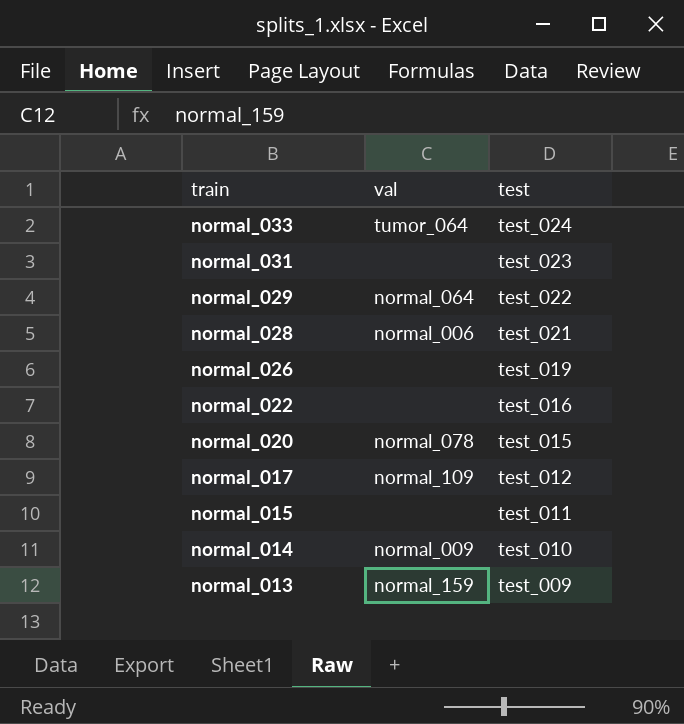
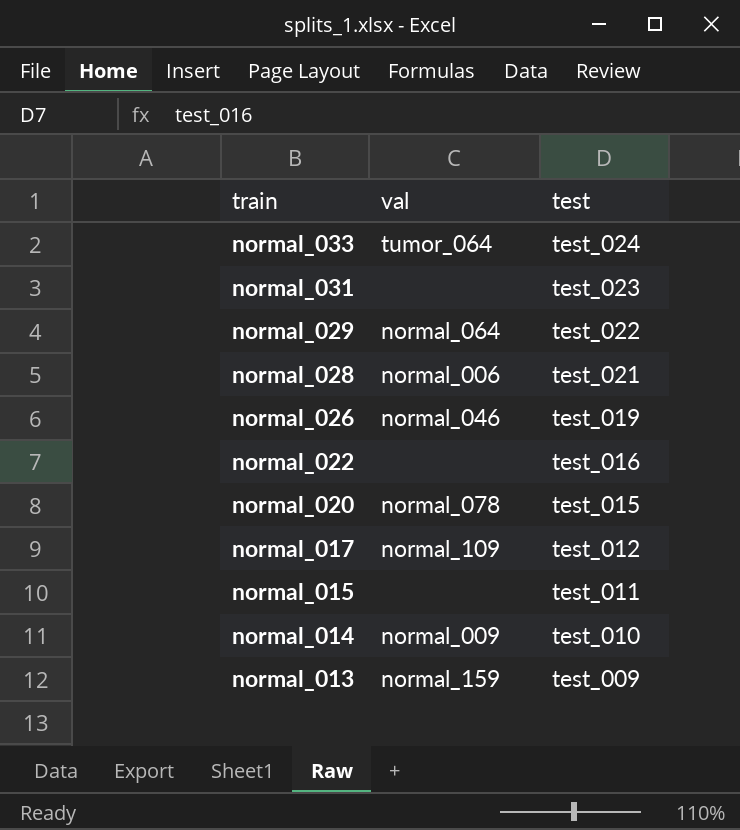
normal_026 | val: none -> normal_046

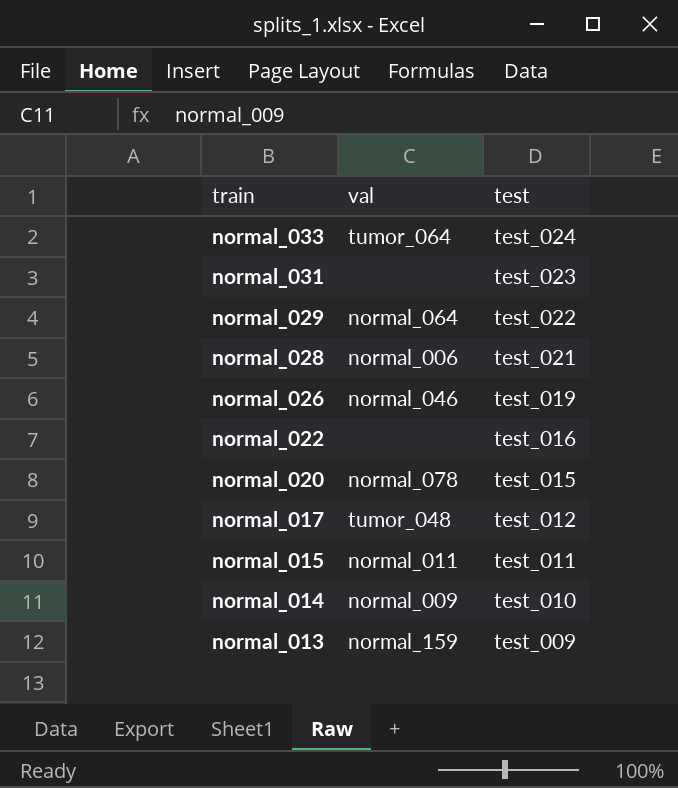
normal_017 | val: normal_109 -> tumor_048
normal_015 | val: none -> normal_011

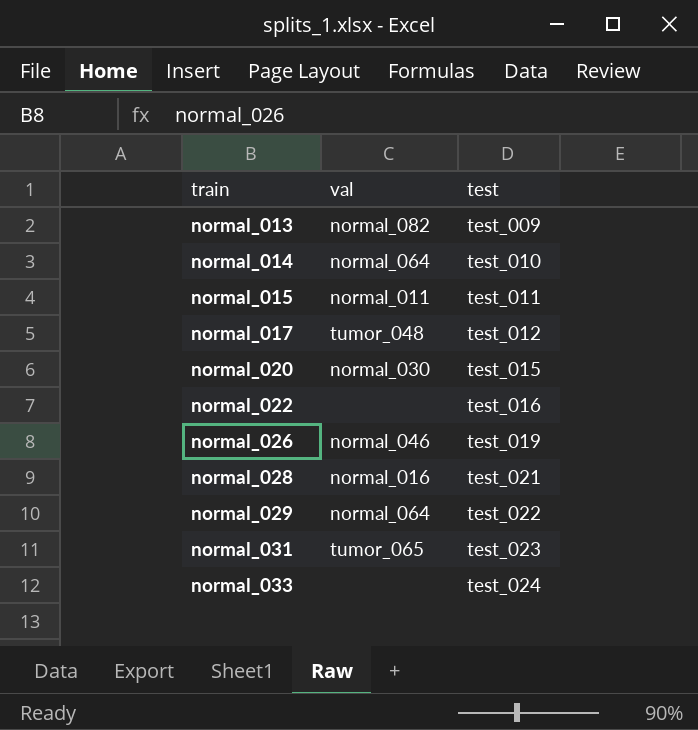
row order: train descending -> train ascending
normal_013 | val: normal_159 -> normal_082
normal_014 | val: normal_009 -> normal_064
normal_020 | val: normal_078 -> normal_030
normal_028 | val: normal_006 -> normal_016
normal_031 | val: none -> tumor_065
normal_033 | val: tumor_064 -> none

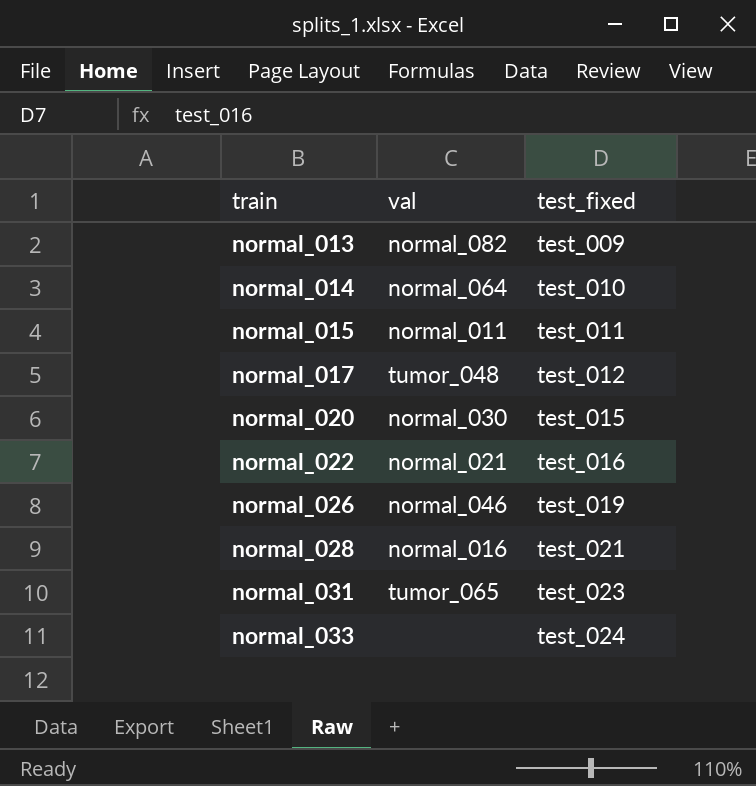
column name: test -> test_fixed
row normal_029: normal_064 | test_022 -> none
normal_022 | val: none -> normal_021

